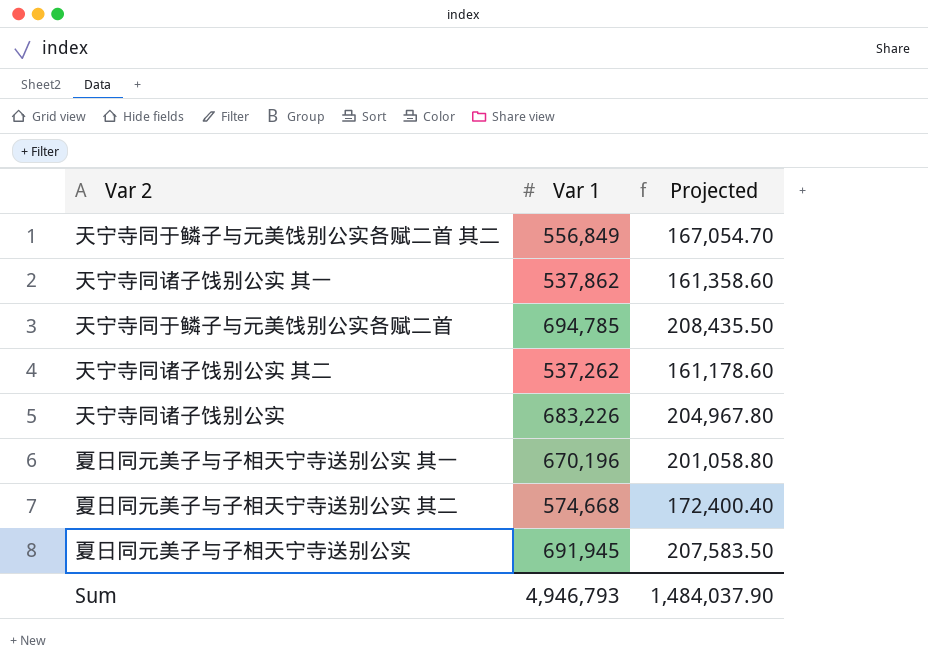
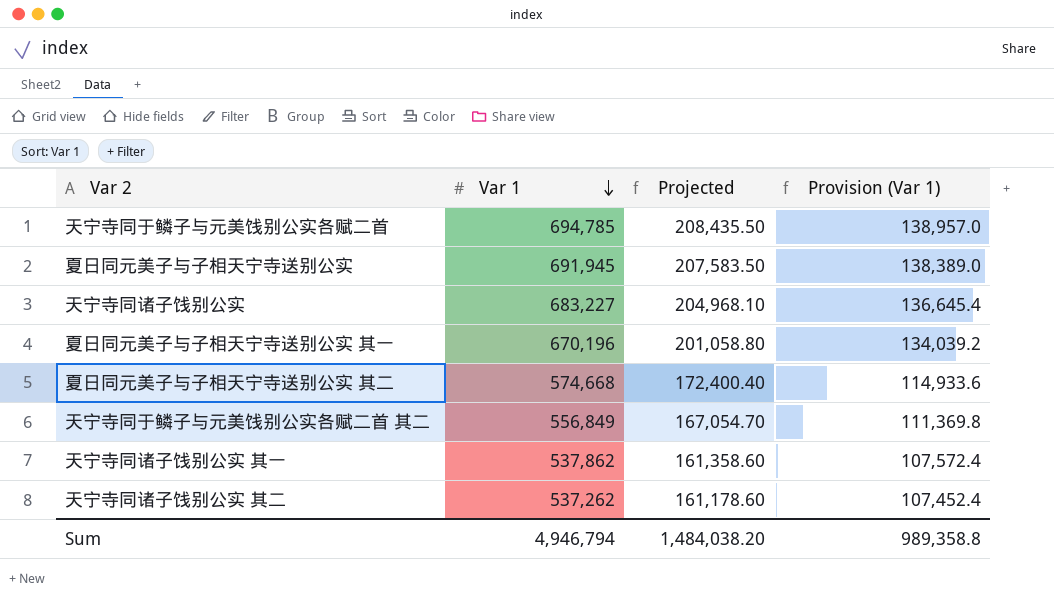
row order: none -> Var 1 descending
column Provision (Var 1) | formula: none -> [Var 1] * 0.2
天宁寺同诸子饯别公实 | Var 1: 683,226 -> 683,227
天宁寺同诸子饯别公实 | Projected: 204,967.80 -> 204,968.10
Sum | Var 1: 4,946,793 -> 4,946,794
Sum | Projected: 1,484,037.90 -> 1,484,038.20

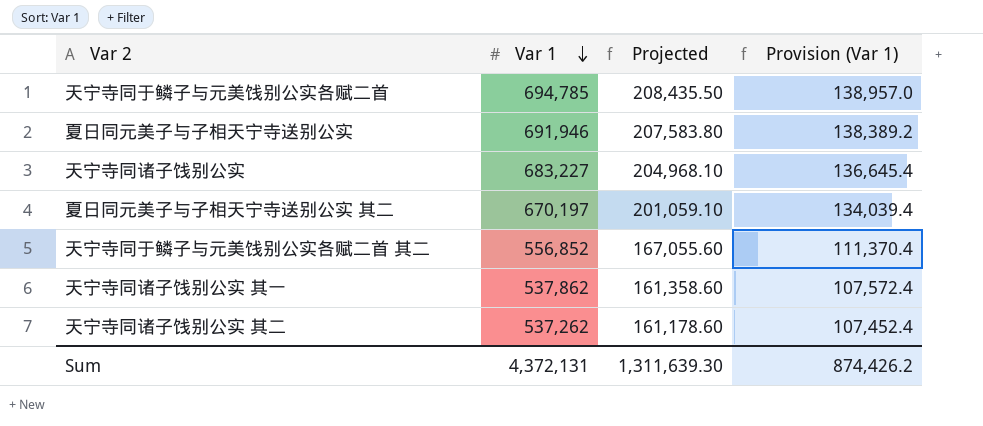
row 夏日同元美子与子相天宁寺送别公实 其一: 670,196 | 201,058.80 | 134,039.2 -> none
夏日同元美子与子相天宁寺送别公实 | Var 1: 691,945 -> 691,946
夏日同元美子与子相天宁寺送别公实 | Projected: 207,583.50 -> 207,583.80
夏日同元美子与子相天宁寺送别公实 | Provision (Var 1): 138,389.0 -> 138,389.2
夏日同元美子与子相天宁寺送别公实 其二 | Var 1: 574,668 -> 670,197
夏日同元美子与子相天宁寺送别公实 其二 | Projected: 172,400.40 -> 201,059.10
夏日同元美子与子相天宁寺送别公实 其二 | Provision (Var 1): 114,933.6 -> 134,039.4
天宁寺同于鳞子与元美饯别公实各赋二首 其二 | Var 1: 556,849 -> 556,852
天宁寺同于鳞子与元美饯别公实各赋二首 其二 | Projected: 167,054.70 -> 167,055.60
天宁寺同于鳞子与元美饯别公实各赋二首 其二 | Provision (Var 1): 111,369.8 -> 111,370.4
Sum | Var 1: 4,946,794 -> 4,372,131
Sum | Projected: 1,484,038.20 -> 1,311,639.30
Sum | Provision (Var 1): 989,358.8 -> 874,426.2

